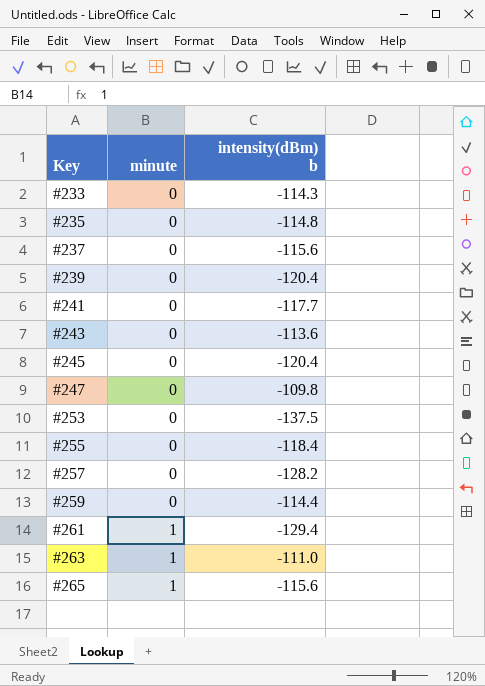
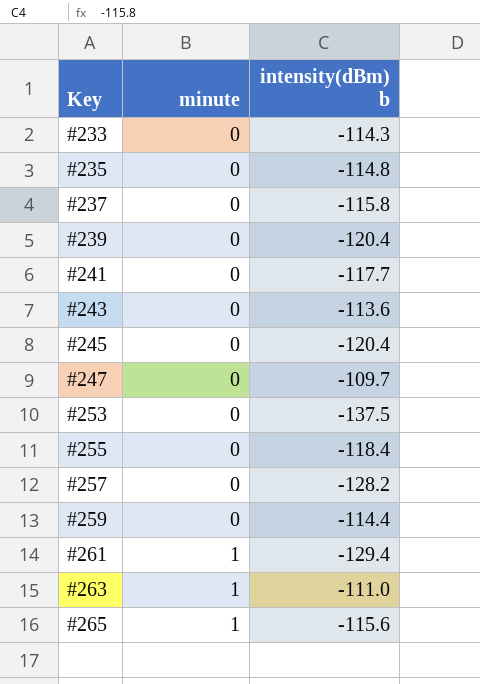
#237 | intensity(dBm) b: -115.6 -> -115.8
#247 | intensity(dBm) b: -109.8 -> -109.7

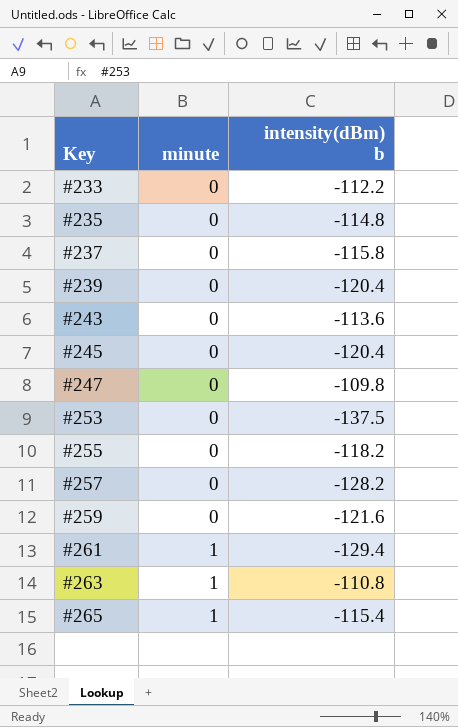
row #241: 0 | -117.7 -> none
#233 | intensity(dBm) b: -114.3 -> -112.2
#247 | intensity(dBm) b: -109.7 -> -109.8
#255 | intensity(dBm) b: -118.4 -> -118.2
#259 | intensity(dBm) b: -114.4 -> -121.6
#263 | intensity(dBm) b: -111.0 -> -110.8
#265 | intensity(dBm) b: -115.6 -> -115.4

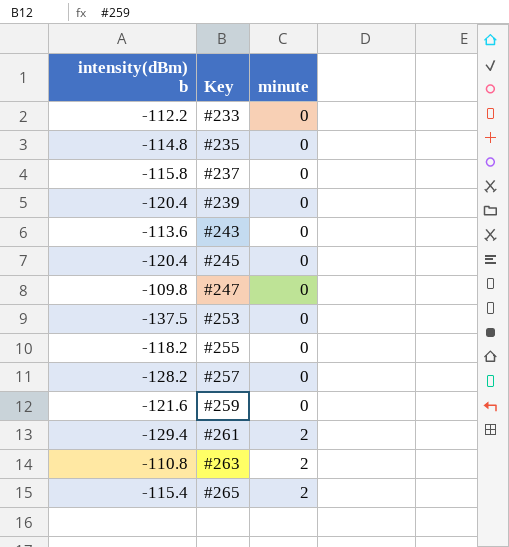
column intensity(dBm) b | position: 3 -> 1
#261 | minute: 1 -> 2
#263 | minute: 1 -> 2
#265 | minute: 1 -> 2

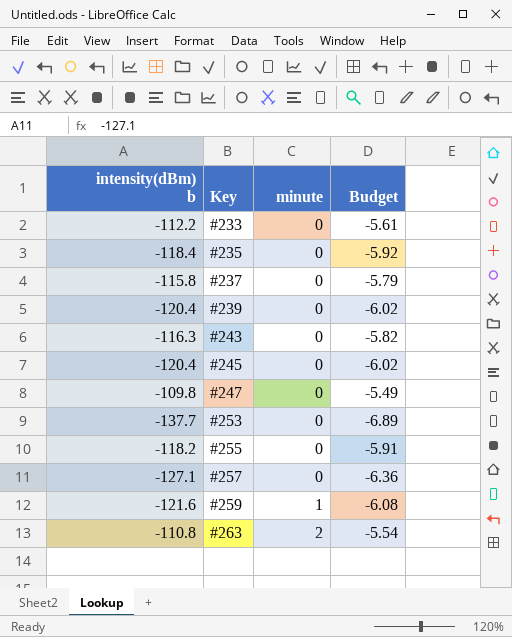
column Budget | formula: none -> [intensity(dBm) b] * 0.05
row #261: -129.4 | 2 -> none
row #265: -115.4 | 2 -> none
#235 | intensity(dBm) b: -114.8 -> -118.4
#243 | intensity(dBm) b: -113.6 -> -116.3
#253 | intensity(dBm) b: -137.5 -> -137.7
#257 | intensity(dBm) b: -128.2 -> -127.1
#259 | minute: 0 -> 1

